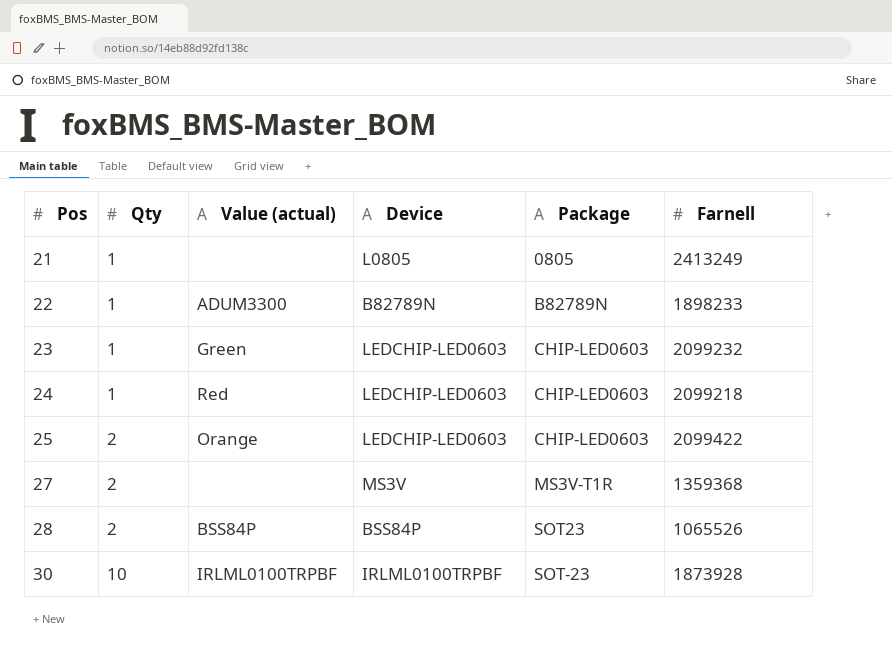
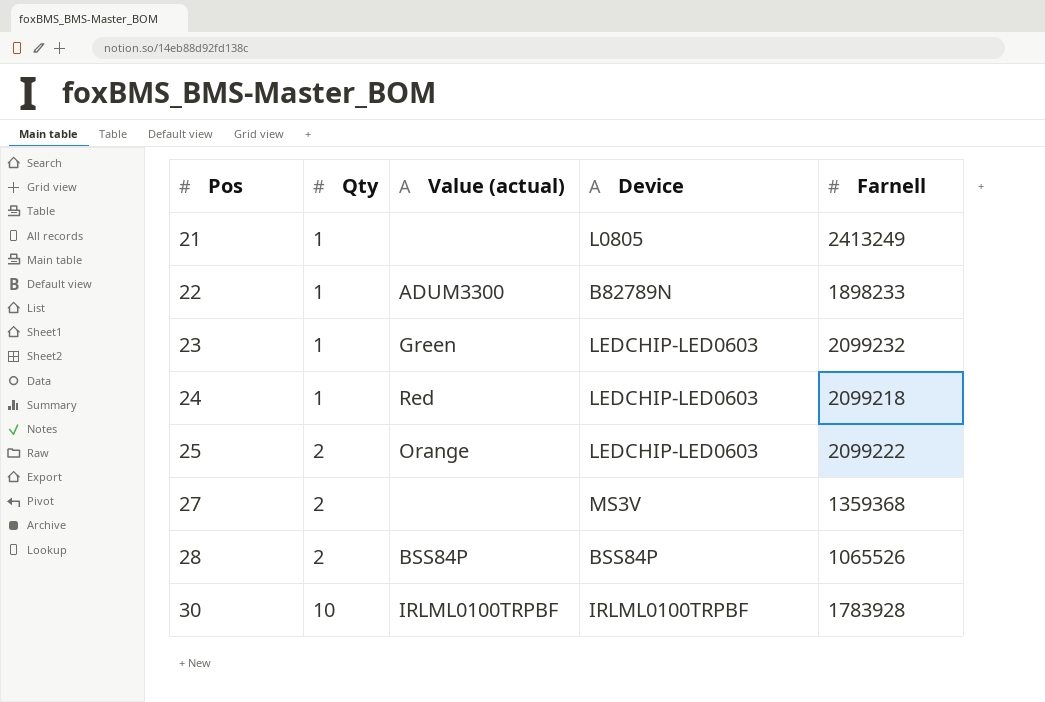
column Package | position: 5 -> none
25 | Farnell: 2099422 -> 2099222
30 | Farnell: 1873928 -> 1783928

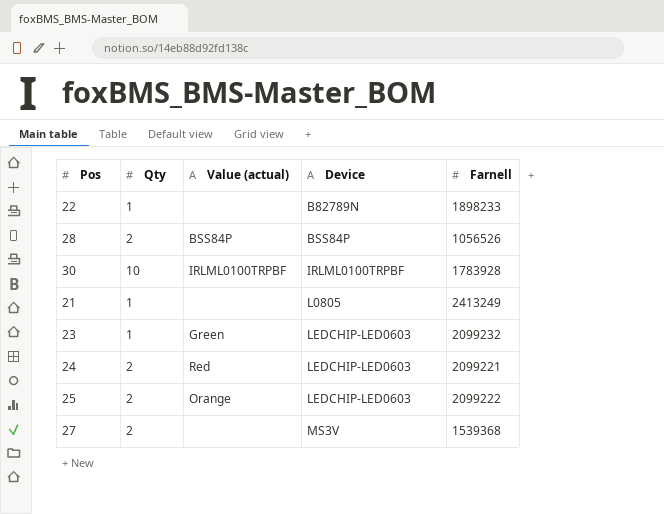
row order: Pos ascending -> Device ascending
22 | Value (actual): ADUM3300 -> none
28 | Farnell: 1065526 -> 1056526
24 | Qty: 1 -> 2
24 | Farnell: 2099218 -> 2099221
27 | Farnell: 1359368 -> 1539368

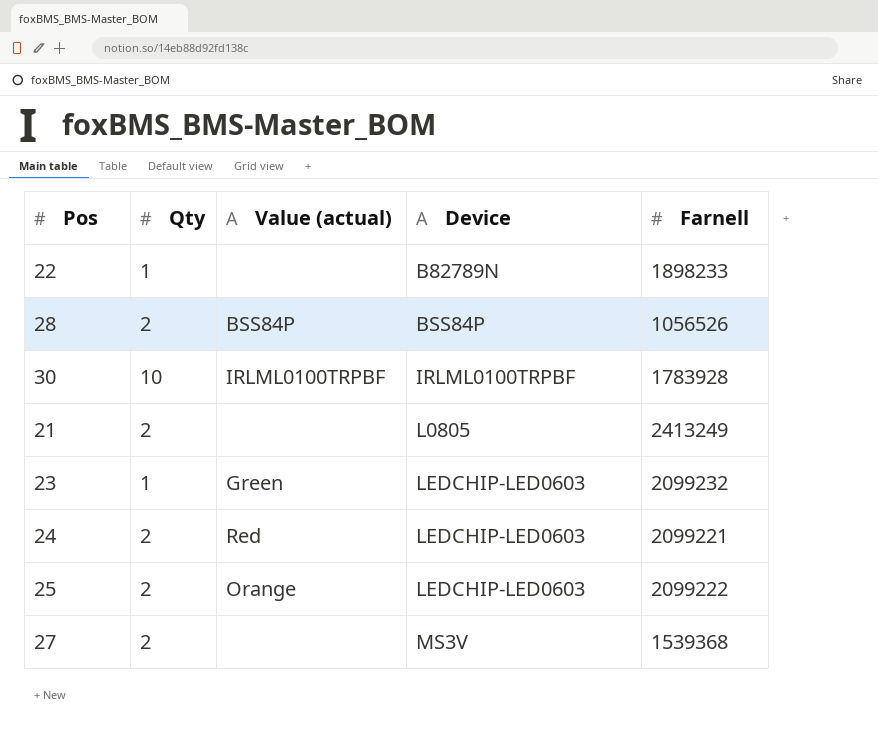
21 | Qty: 1 -> 2

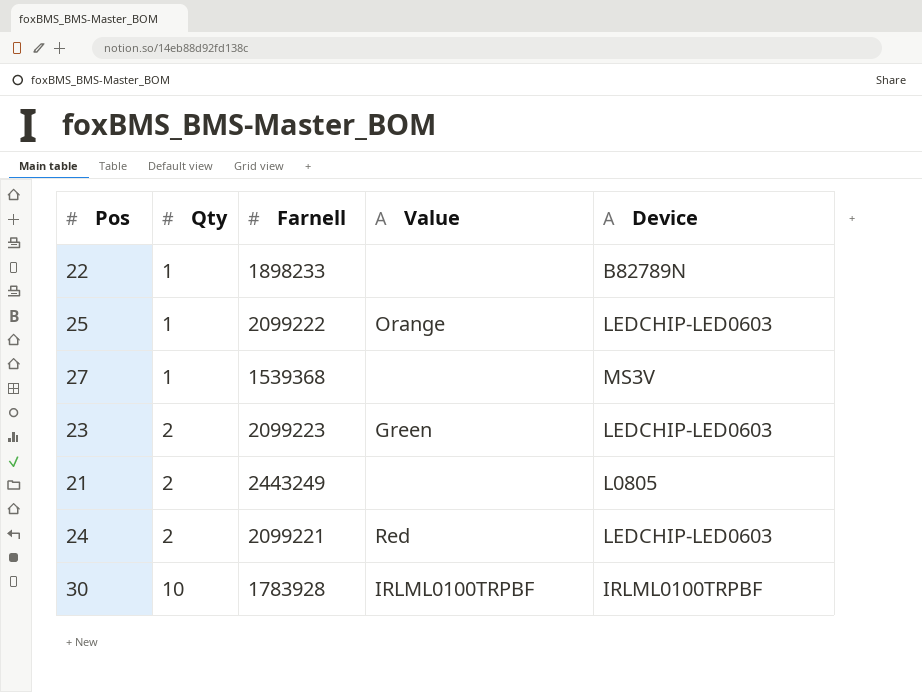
row order: Device ascending -> Qty ascending
column Farnell | position: 5 -> 3
column name: Value (actual) -> Value
row 28: 2 | BSS84P | BSS84P | 1056526 -> none
25 | Qty: 2 -> 1
27 | Qty: 2 -> 1
23 | Qty: 1 -> 2
23 | Farnell: 2099232 -> 2099223
21 | Farnell: 2413249 -> 2443249

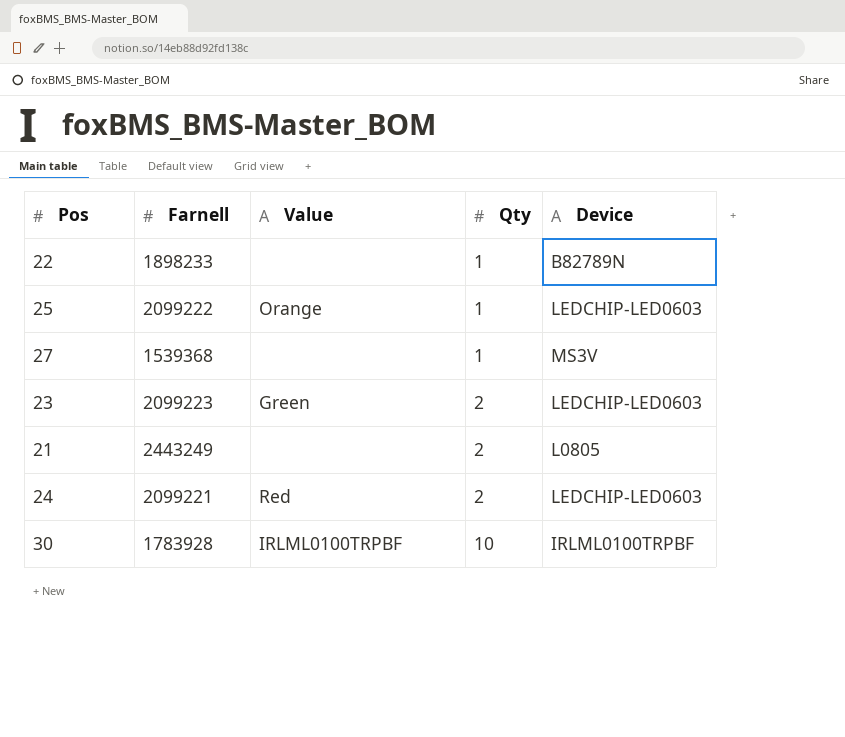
column Qty | position: 2 -> 4

